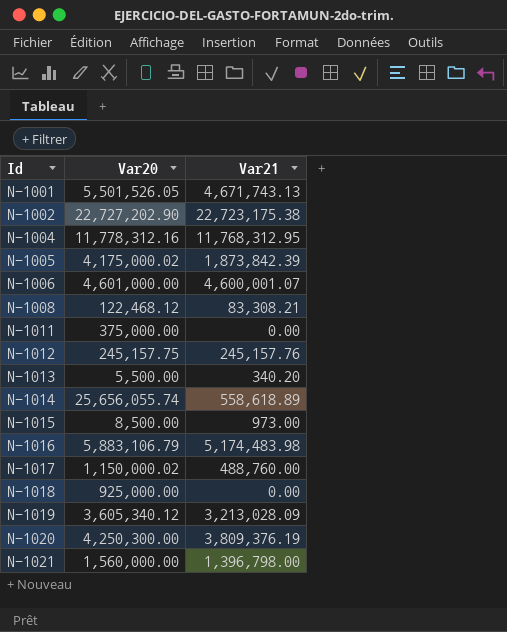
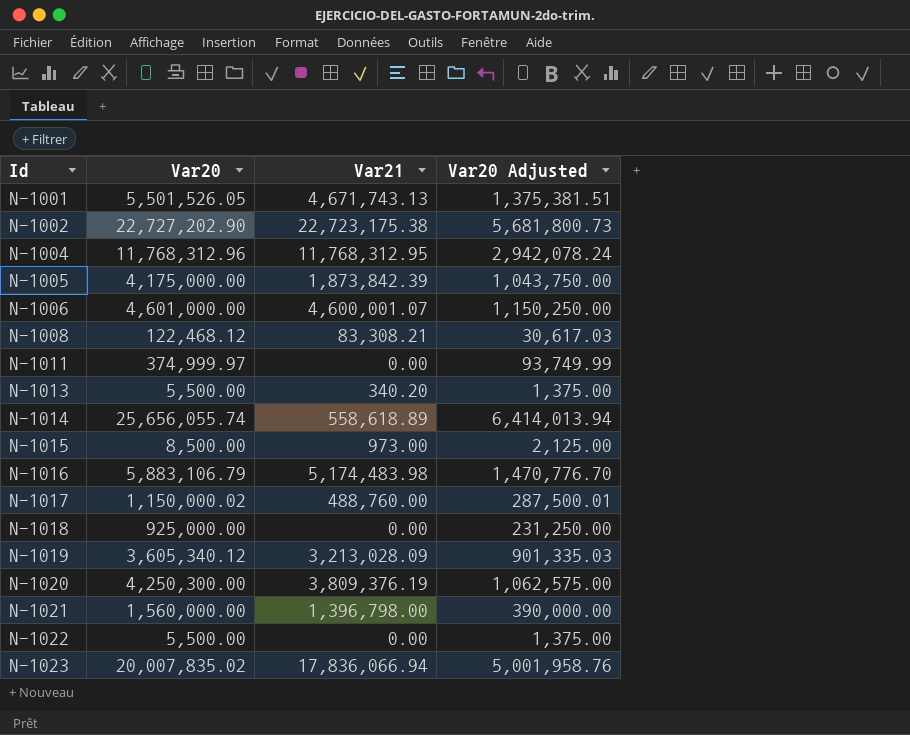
column Var20 Adjusted | formula: none -> [Var20] * 0.25
row N-1012: 245,157.75 | 245,157.76 -> none
N-1004 | Var20: 11,778,312.16 -> 11,768,312.96
N-1005 | Var20: 4,175,000.02 -> 4,175,000.00
N-1011 | Var20: 375,000.00 -> 374,999.97
row N-1022: none -> 5,500.00 | 0.00 | 1,375.00
row N-1023: none -> 20,007,835.02 | 17,836,066.94 | 5,001,958.76

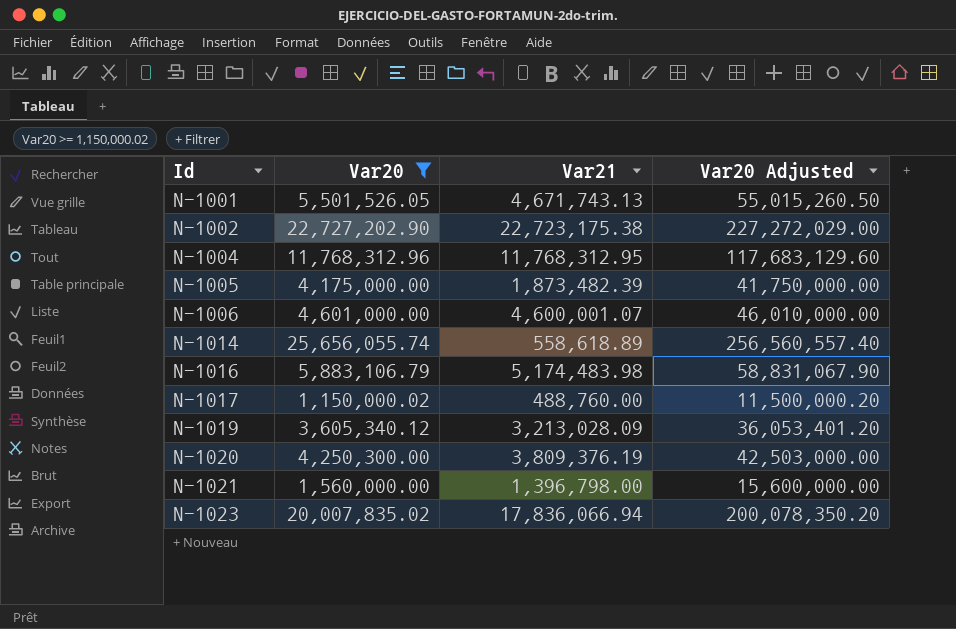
filter: none -> Var20 >= 1,150,000.02
column Var20 Adjusted | formula: [Var20] * 0.25 -> [Var20] * 10
N-1005 | Var21: 1,873,842.39 -> 1,873,482.39

